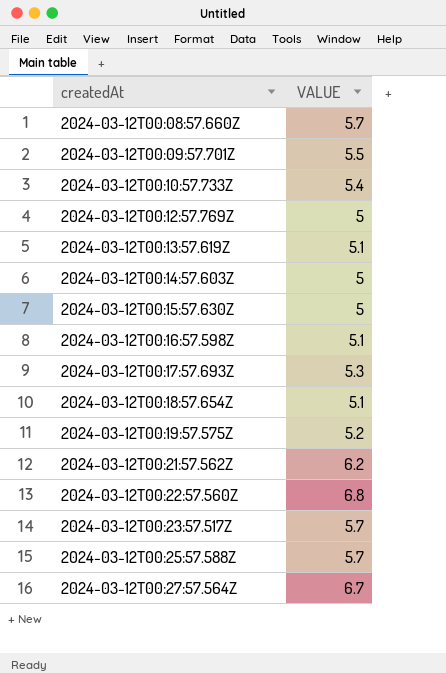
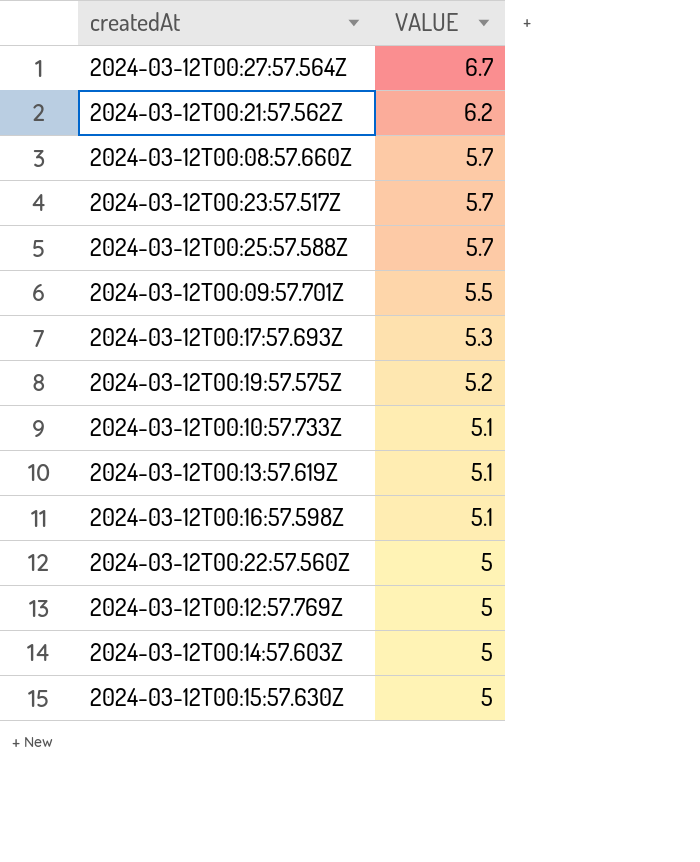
row order: createdAt ascending -> VALUE descending
row 2024-03-12T00:18:57.654Z: 5.1 -> none
2024-03-12T00:10:57.733Z | VALUE: 5.4 -> 5.1
2024-03-12T00:22:57.560Z | VALUE: 6.8 -> 5

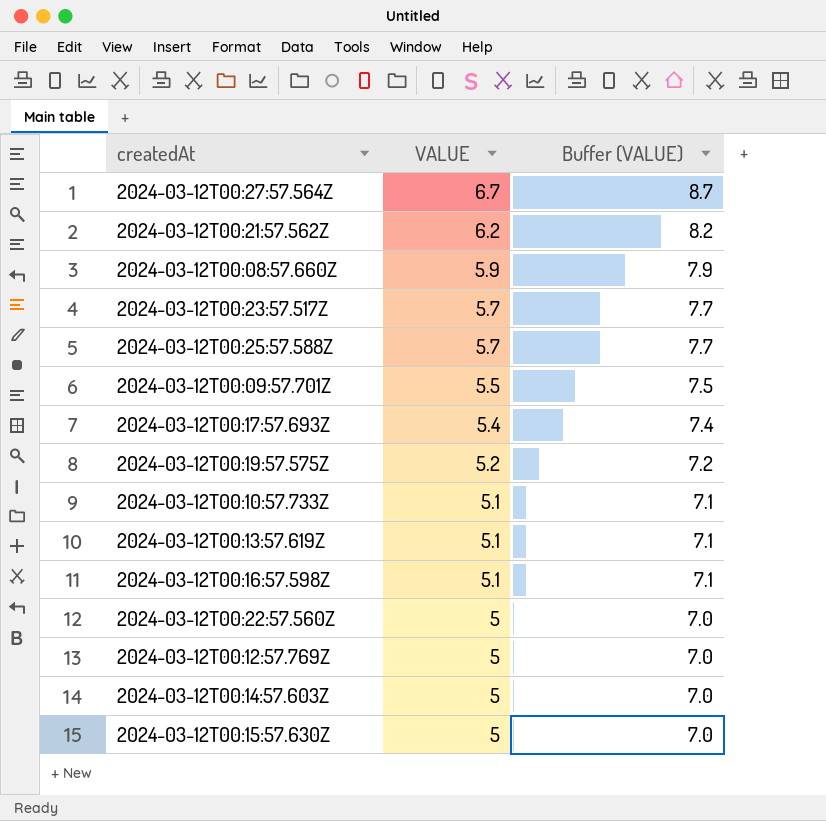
column Buffer (VALUE) | formula: none -> [VALUE] + 2
2024-03-12T00:08:57.660Z | VALUE: 5.7 -> 5.9
2024-03-12T00:17:57.693Z | VALUE: 5.3 -> 5.4

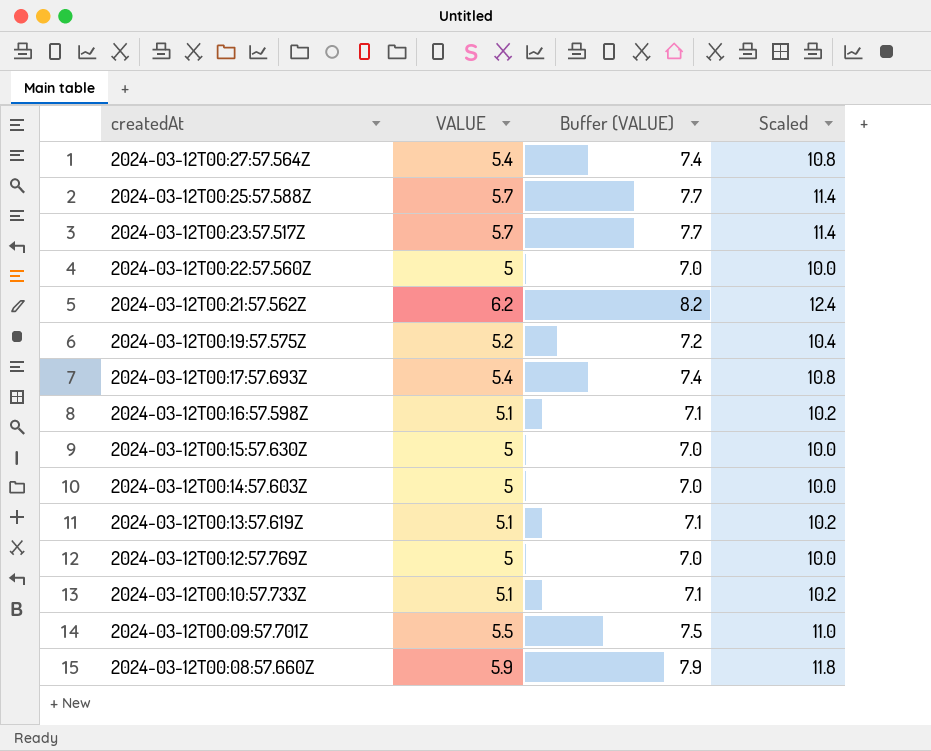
row order: VALUE descending -> createdAt descending
column Scaled | formula: none -> [VALUE] * 2
2024-03-12T00:27:57.564Z | VALUE: 6.7 -> 5.4
2024-03-12T00:27:57.564Z | Buffer (VALUE): 8.7 -> 7.4

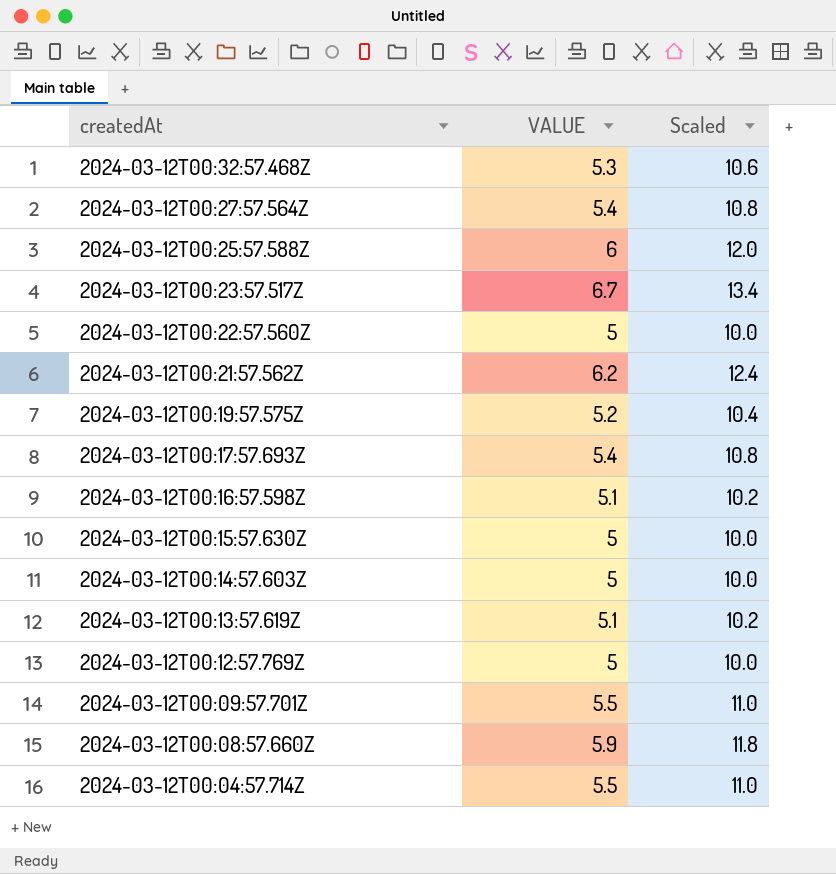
column Buffer (VALUE) | formula: [VALUE] + 2 -> none
row 2024-03-12T00:10:57.733Z: 5.1 | 7.1 | 10.2 -> none
row 2024-03-12T00:32:57.468Z: none -> 5.3 | 10.6
2024-03-12T00:25:57.588Z | VALUE: 5.7 -> 6
2024-03-12T00:25:57.588Z | Scaled: 11.4 -> 12.0
2024-03-12T00:23:57.517Z | VALUE: 5.7 -> 6.7
2024-03-12T00:23:57.517Z | Scaled: 11.4 -> 13.4
row 2024-03-12T00:04:57.714Z: none -> 5.5 | 11.0

